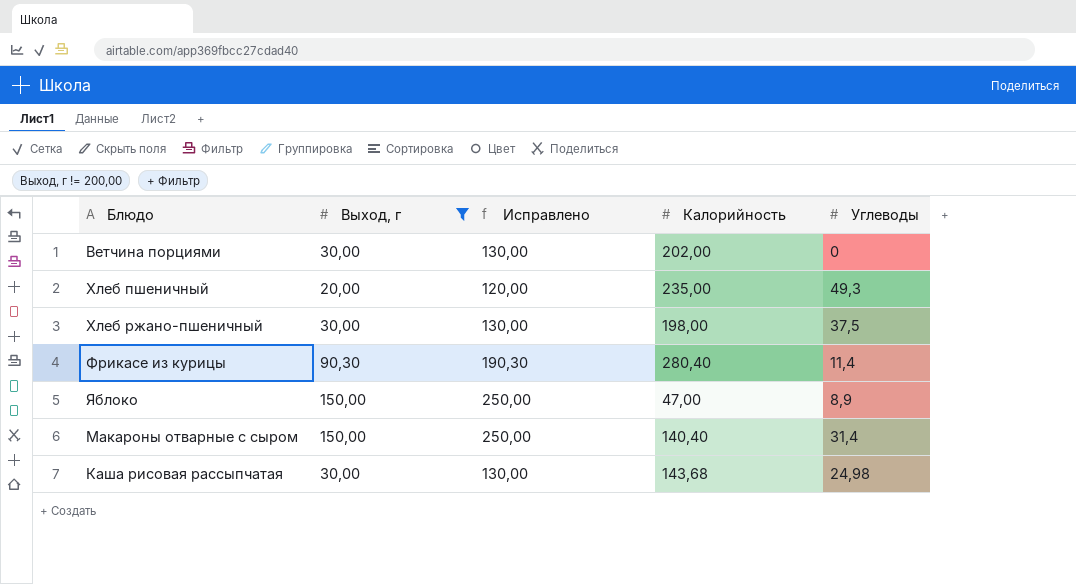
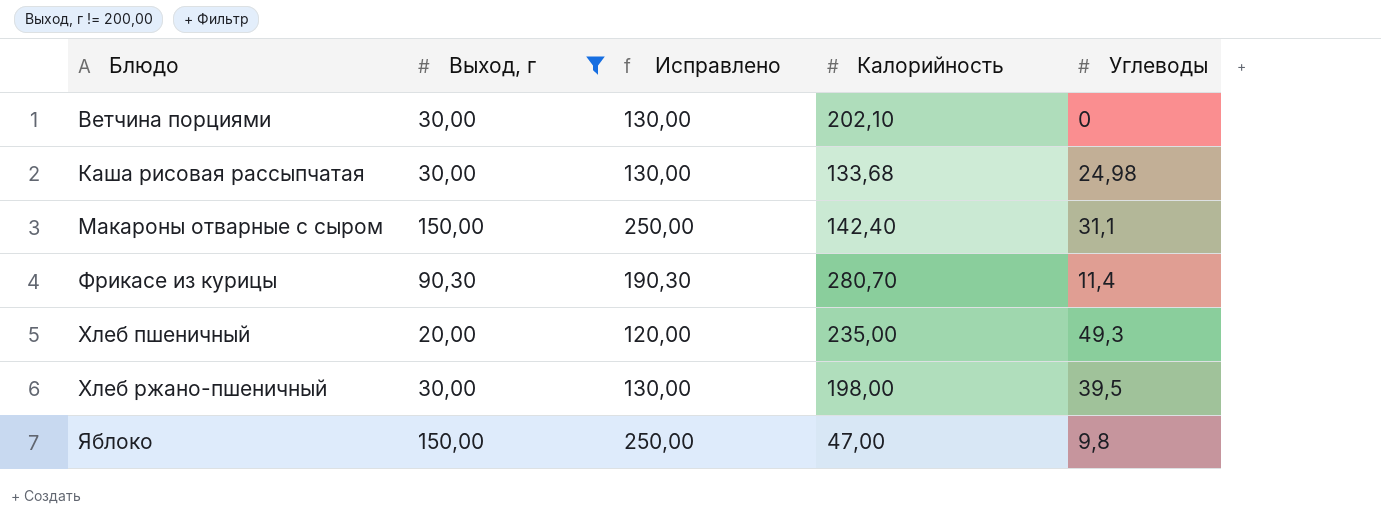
row order: none -> Блюдо ascending
Ветчина порциями | Калорийность: 202,00 -> 202,10
Каша рисовая рассыпчатая | Калорийность: 143,68 -> 133,68
Макароны отварные с сыром | Калорийность: 140,40 -> 142,40
Макароны отварные с сыром | Углеводы: 31,4 -> 31,1
Фрикасе из курицы | Калорийность: 280,40 -> 280,70
Хлеб ржано-пшеничный | Углеводы: 37,5 -> 39,5
Яблоко | Углеводы: 8,9 -> 9,8

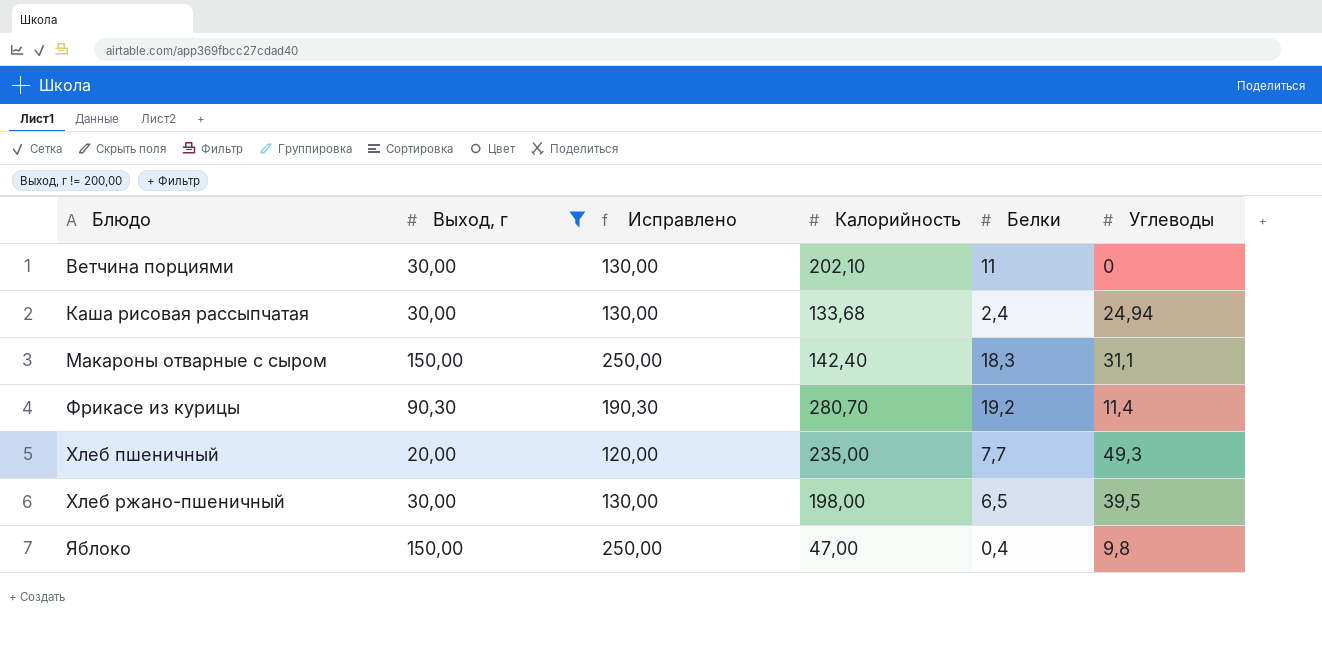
column Белки | position: none -> 5
Каша рисовая рассыпчатая | Углеводы: 24,98 -> 24,94

